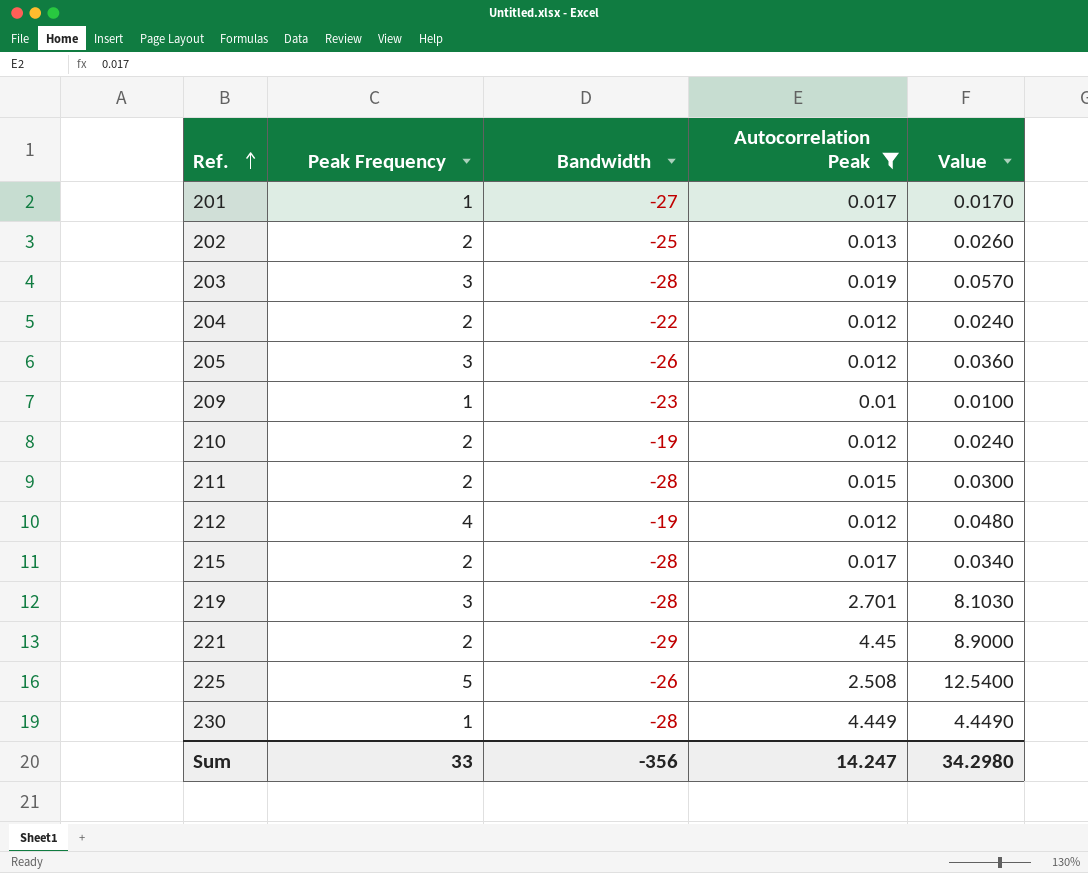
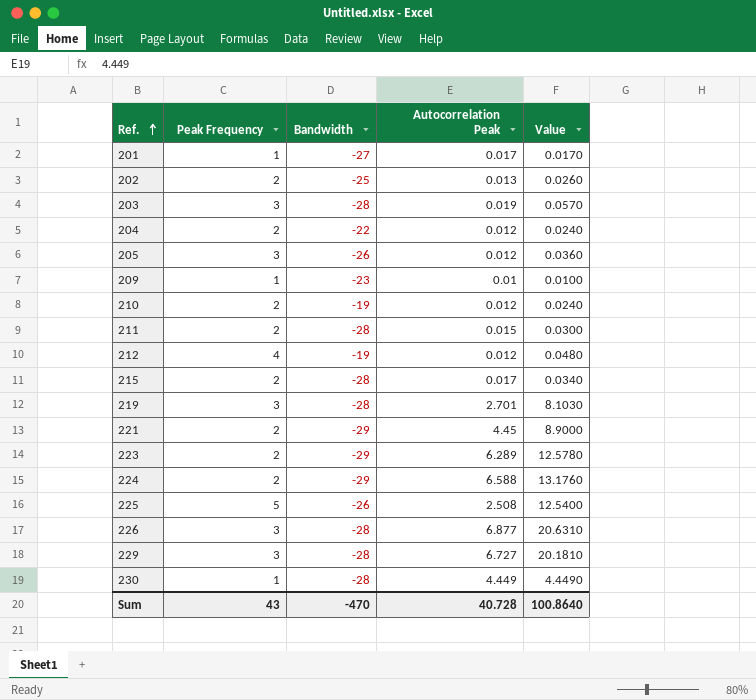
filter: Autocorrelation Peak <= 4.45 -> none
Sum | Peak Frequency: 33 -> 43
Sum | Bandwidth: -356 -> -470
Sum | Autocorrelation Peak: 14.247 -> 40.728
Sum | Value: 34.2980 -> 100.8640

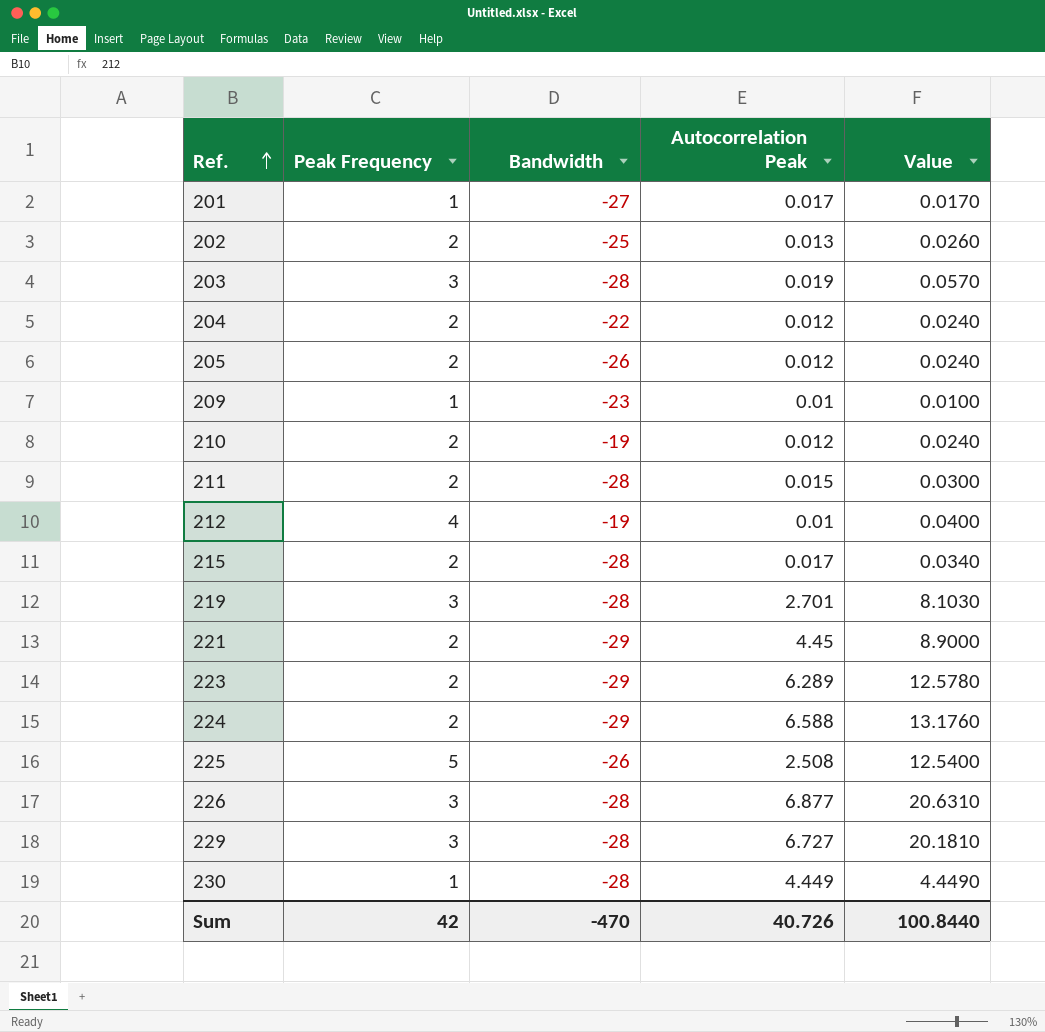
205 | Peak Frequency: 3 -> 2
205 | Value: 0.0360 -> 0.0240
212 | Autocorrelation Peak: 0.012 -> 0.01
212 | Value: 0.0480 -> 0.0400
Sum | Peak Frequency: 43 -> 42
Sum | Autocorrelation Peak: 40.728 -> 40.726
Sum | Value: 100.8640 -> 100.8440

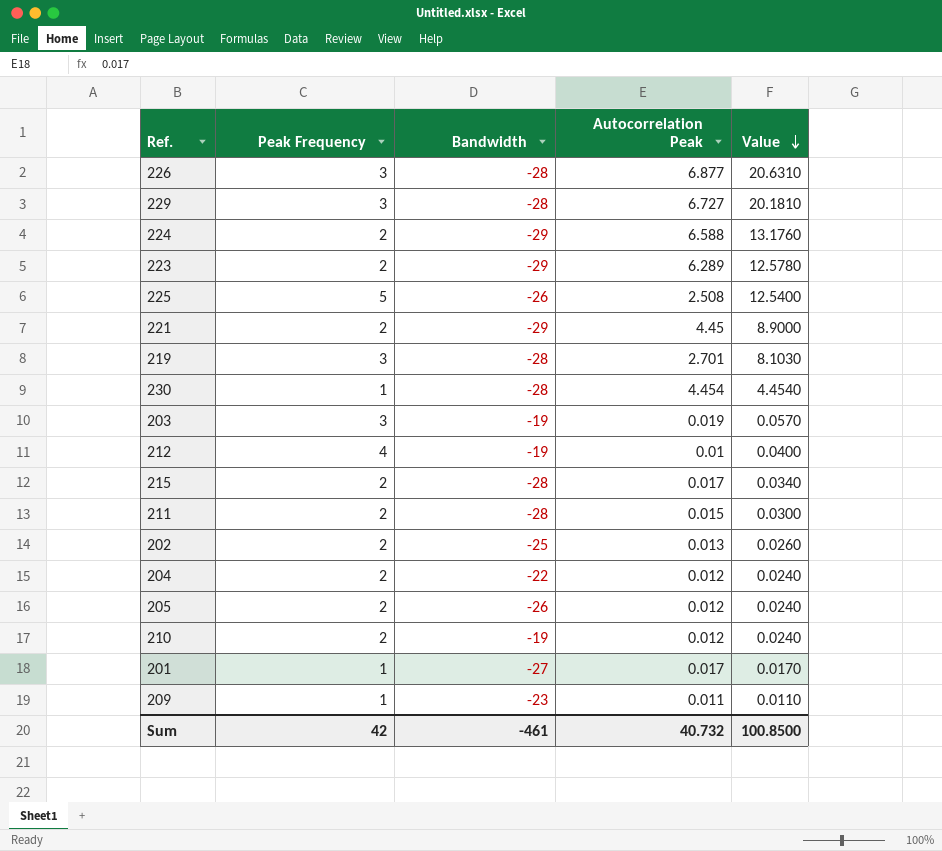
row order: Ref. ascending -> Value descending
230 | Autocorrelation Peak: 4.449 -> 4.454
230 | Value: 4.4490 -> 4.4540
203 | Bandwidth: -28 -> -19
209 | Autocorrelation Peak: 0.01 -> 0.011
209 | Value: 0.0100 -> 0.0110
Sum | Bandwidth: -470 -> -461
Sum | Autocorrelation Peak: 40.726 -> 40.732
Sum | Value: 100.8440 -> 100.8500

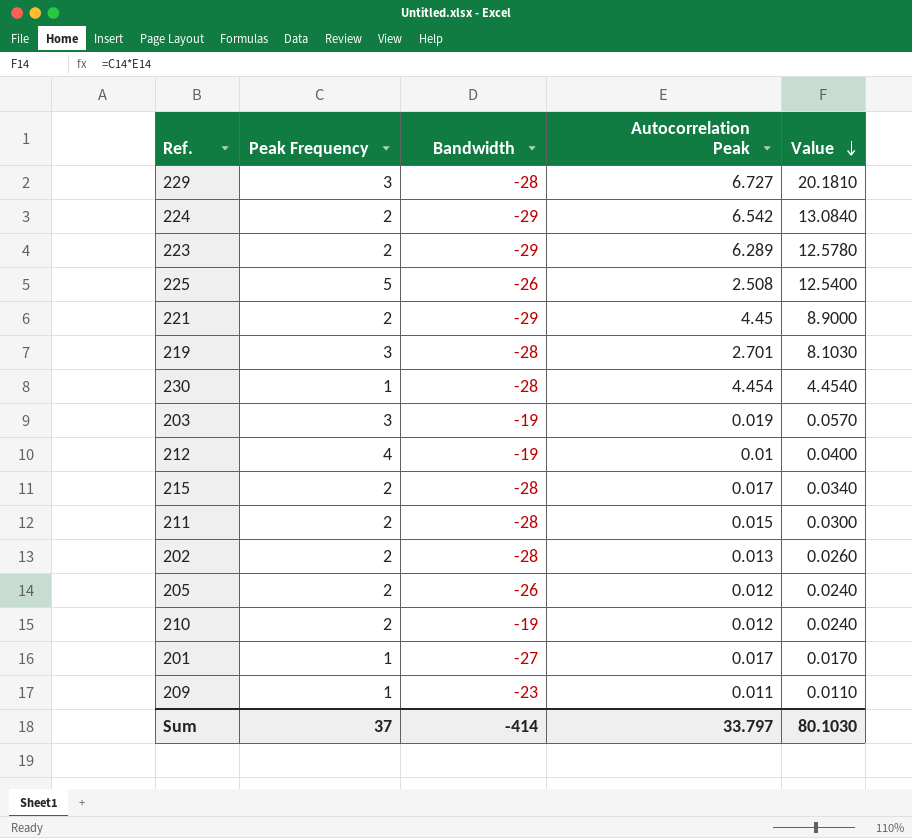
row 226: 3 | -28 | 6.877 | 20.6310 -> none
row 204: 2 | -22 | 0.012 | 0.0240 -> none
224 | Autocorrelation Peak: 6.588 -> 6.542
224 | Value: 13.1760 -> 13.0840
202 | Bandwidth: -25 -> -28
Sum | Peak Frequency: 42 -> 37
Sum | Bandwidth: -461 -> -414
Sum | Autocorrelation Peak: 40.732 -> 33.797
Sum | Value: 100.8500 -> 80.1030

